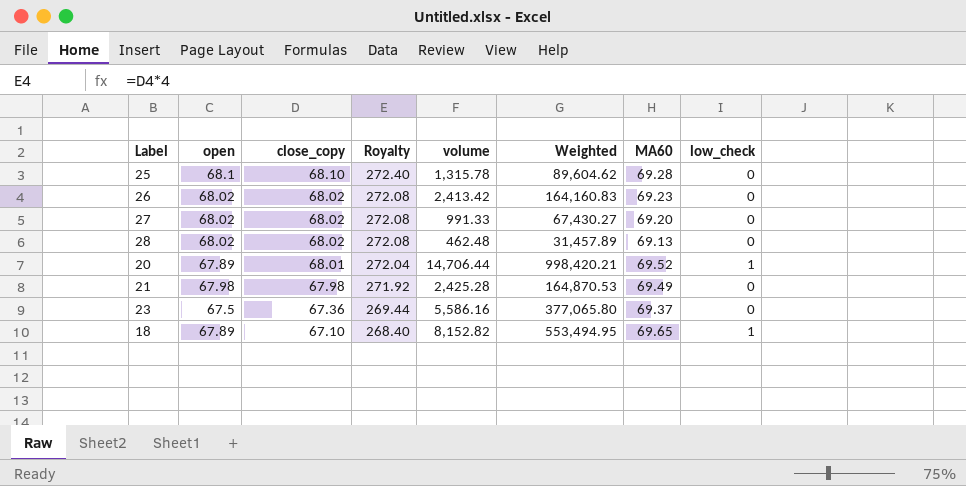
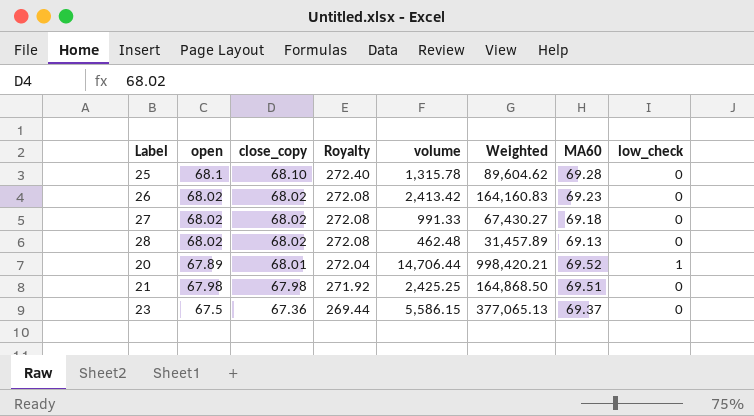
row 18: 67.89 | 67.10 | 268.40 | 8,152.82 | 553,494.95 | 69.65 | 1 -> none
27 | MA60: 69.20 -> 69.18
21 | volume: 2,425.28 -> 2,425.25
21 | Weighted: 164,870.53 -> 164,868.50
21 | MA60: 69.49 -> 69.51
23 | volume: 5,586.16 -> 5,586.15
23 | Weighted: 377,065.80 -> 377,065.13

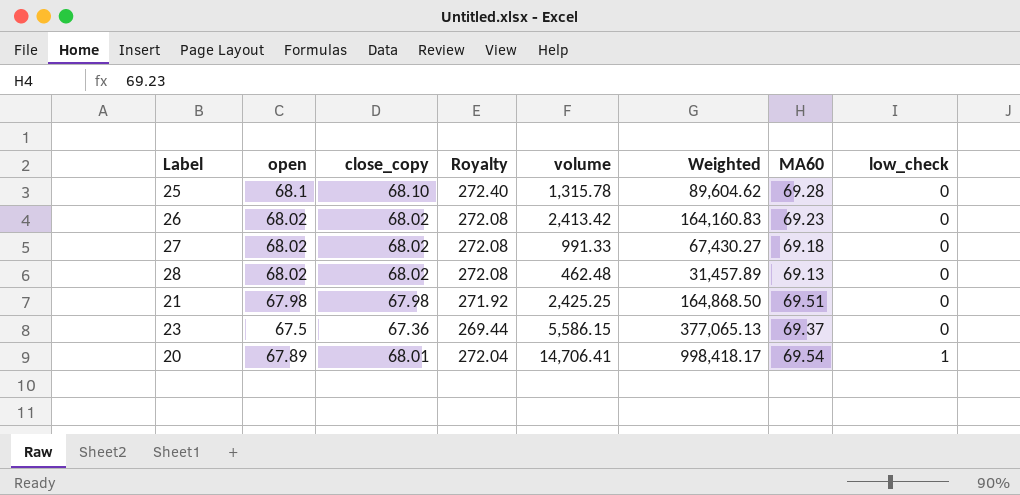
row order: close_copy descending -> low_check ascending
20 | volume: 14,706.44 -> 14,706.41
20 | Weighted: 998,420.21 -> 998,418.17
20 | MA60: 69.52 -> 69.54

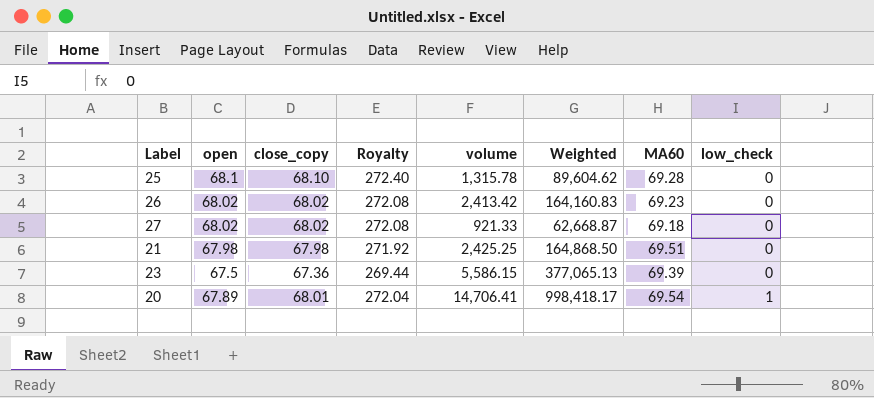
row 28: 68.02 | 68.02 | 272.08 | 462.48 | 31,457.89 | 69.13 | 0 -> none
27 | volume: 991.33 -> 921.33
27 | Weighted: 67,430.27 -> 62,668.87
23 | MA60: 69.37 -> 69.39

